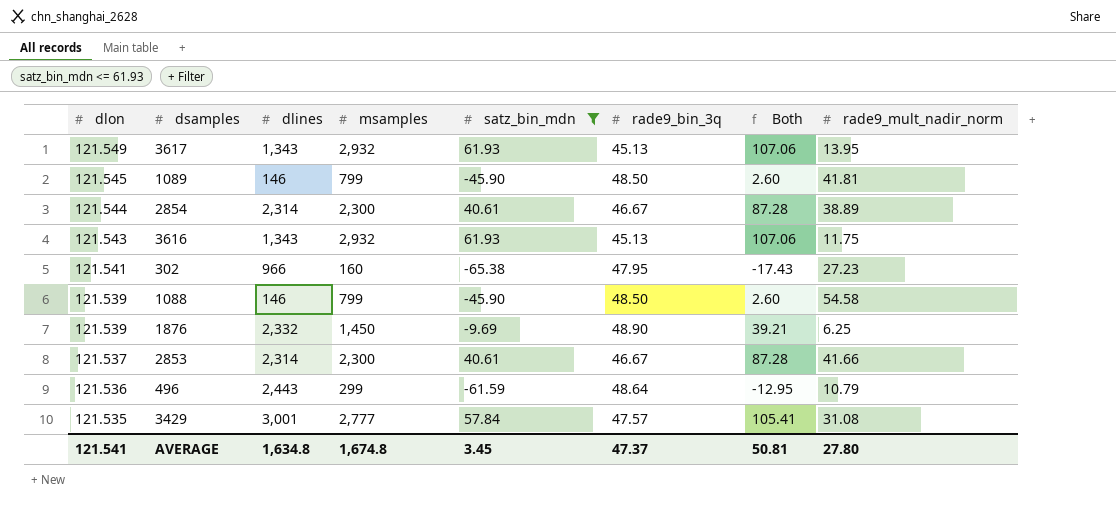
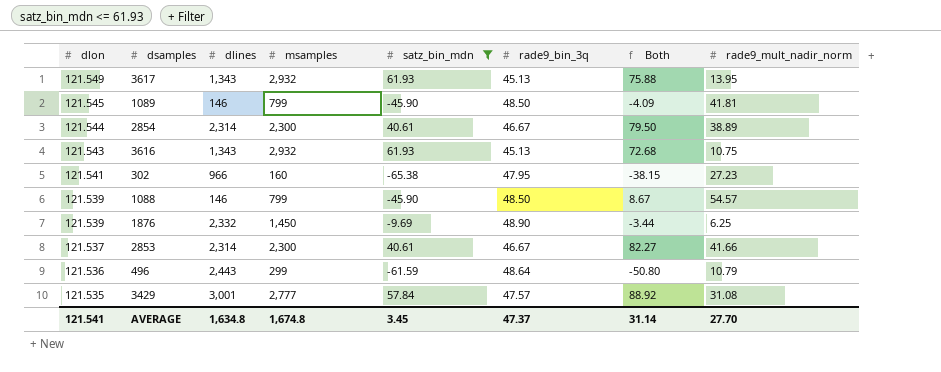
column Both | formula: [satz_bin_mdn] + [rade9_bin_3q] -> [satz_bin_mdn] + [rade9_mult_nadir_norm]
3616 | rade9_mult_nadir_norm: 11.75 -> 10.75
1088 | rade9_mult_nadir_norm: 54.58 -> 54.57
AVERAGE | Both: 50.81 -> 31.14
AVERAGE | rade9_mult_nadir_norm: 27.80 -> 27.70

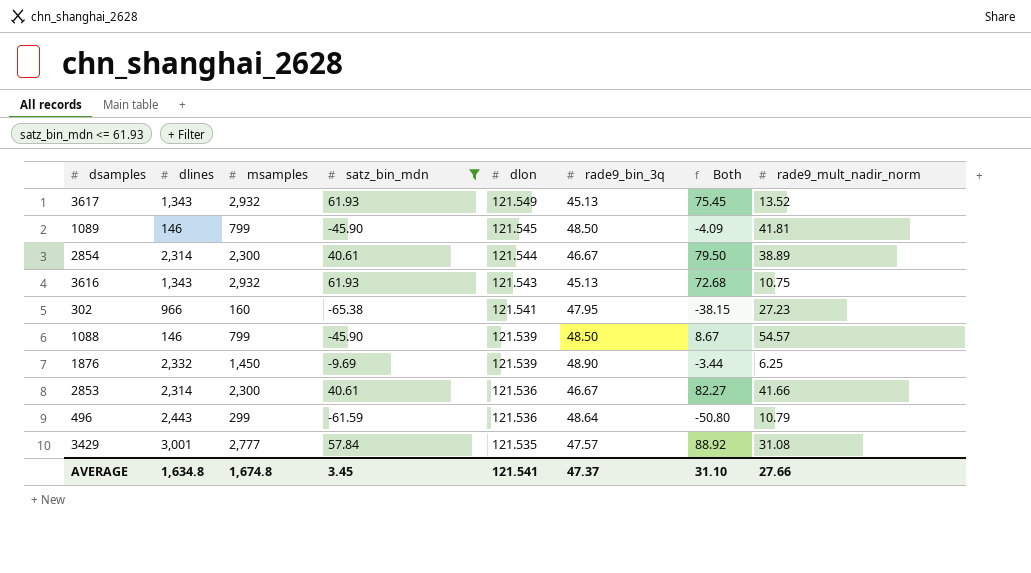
column dlon | position: 1 -> 5
3617 | Both: 75.88 -> 75.45
3617 | rade9_mult_nadir_norm: 13.95 -> 13.52
2853 | dlon: 121.537 -> 121.536
AVERAGE | Both: 31.14 -> 31.10
AVERAGE | rade9_mult_nadir_norm: 27.70 -> 27.66

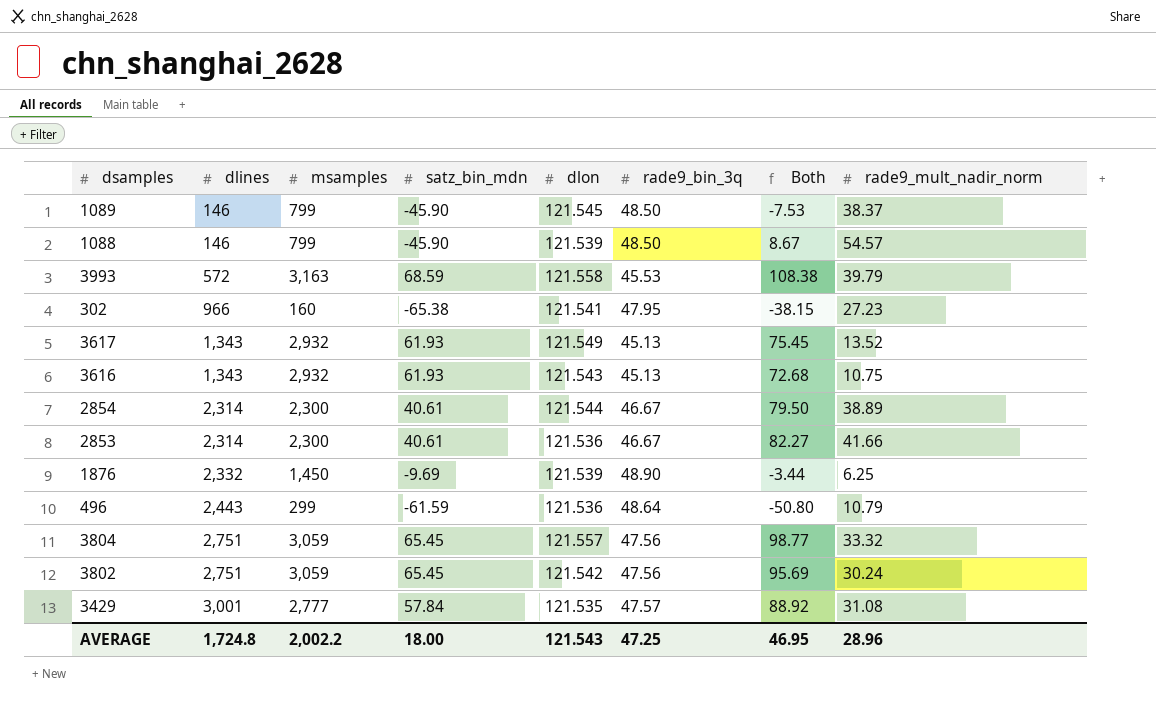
filter: satz_bin_mdn <= 61.93 -> none
row order: dlon descending -> dlines ascending
1089 | Both: -4.09 -> -7.53
1089 | rade9_mult_nadir_norm: 41.81 -> 38.37
AVERAGE | dlines: 1,634.8 -> 1,724.8
AVERAGE | msamples: 1,674.8 -> 2,002.2
AVERAGE | satz_bin_mdn: 3.45 -> 18.00
AVERAGE | dlon: 121.541 -> 121.543
AVERAGE | rade9_bin_3q: 47.37 -> 47.25
AVERAGE | Both: 31.10 -> 46.95
AVERAGE | rade9_mult_nadir_norm: 27.66 -> 28.96

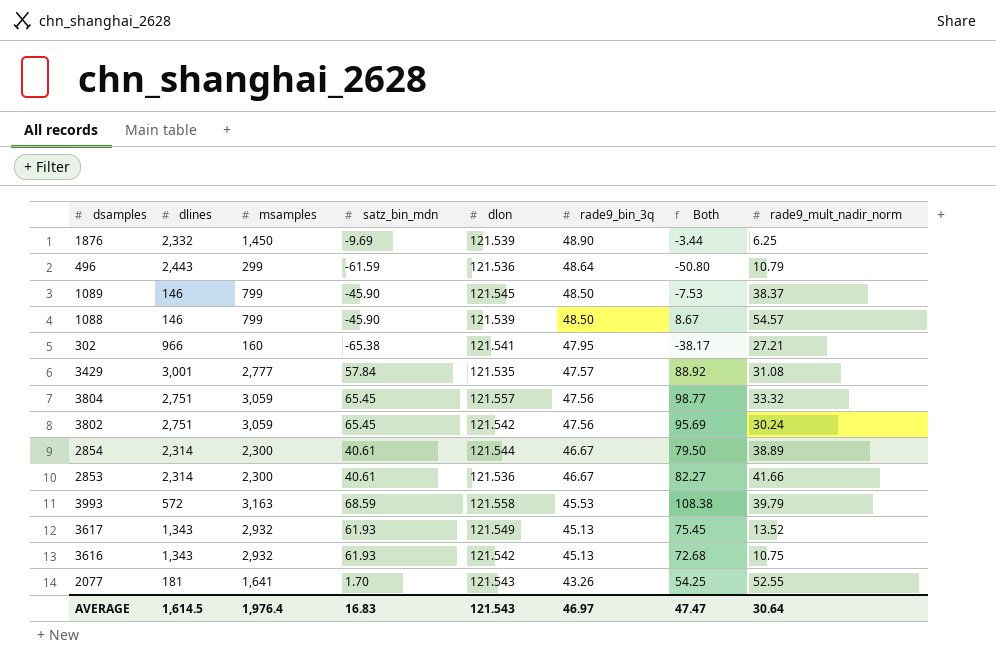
row order: dlines ascending -> rade9_bin_3q descending
302 | Both: -38.15 -> -38.17
302 | rade9_mult_nadir_norm: 27.23 -> 27.21
3616 | dlon: 121.543 -> 121.542
row 2077: none -> 181 | 1,641 | 1.70 | 121.543 | 43.26 | 54.25 | 52.55
AVERAGE | dlines: 1,724.8 -> 1,614.5
AVERAGE | msamples: 2,002.2 -> 1,976.4
AVERAGE | satz_bin_mdn: 18.00 -> 16.83
AVERAGE | rade9_bin_3q: 47.25 -> 46.97
AVERAGE | Both: 46.95 -> 47.47
AVERAGE | rade9_mult_nadir_norm: 28.96 -> 30.64

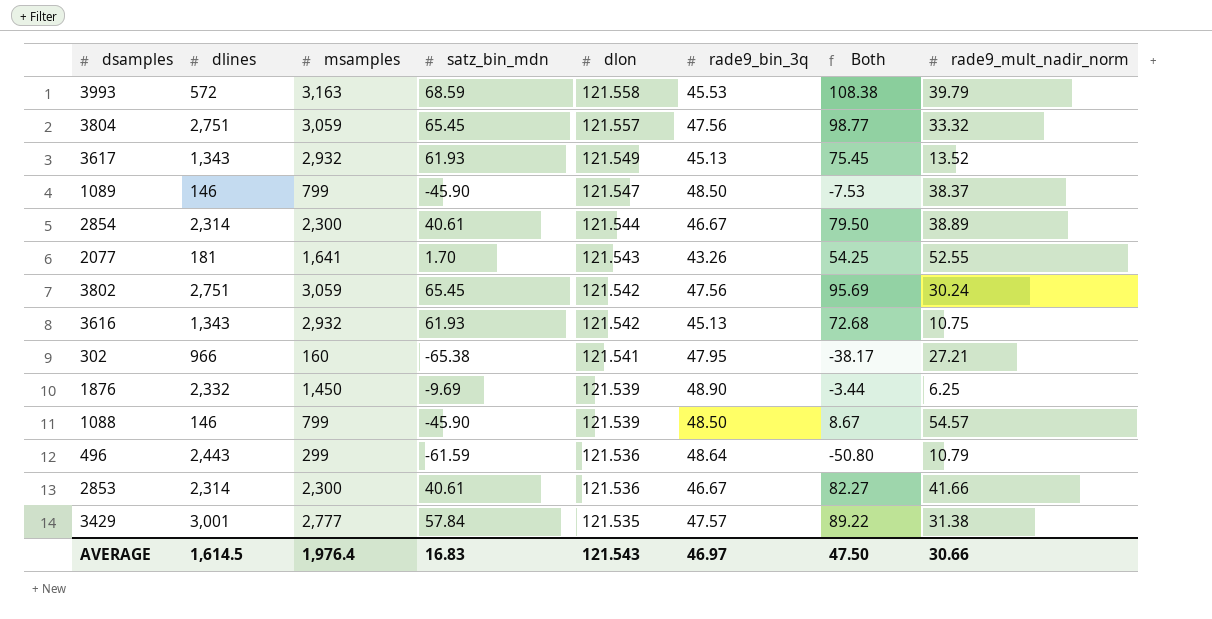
row order: rade9_bin_3q descending -> dlon descending
1089 | dlon: 121.545 -> 121.547
3429 | Both: 88.92 -> 89.22
3429 | rade9_mult_nadir_norm: 31.08 -> 31.38
AVERAGE | Both: 47.47 -> 47.50
AVERAGE | rade9_mult_nadir_norm: 30.64 -> 30.66

